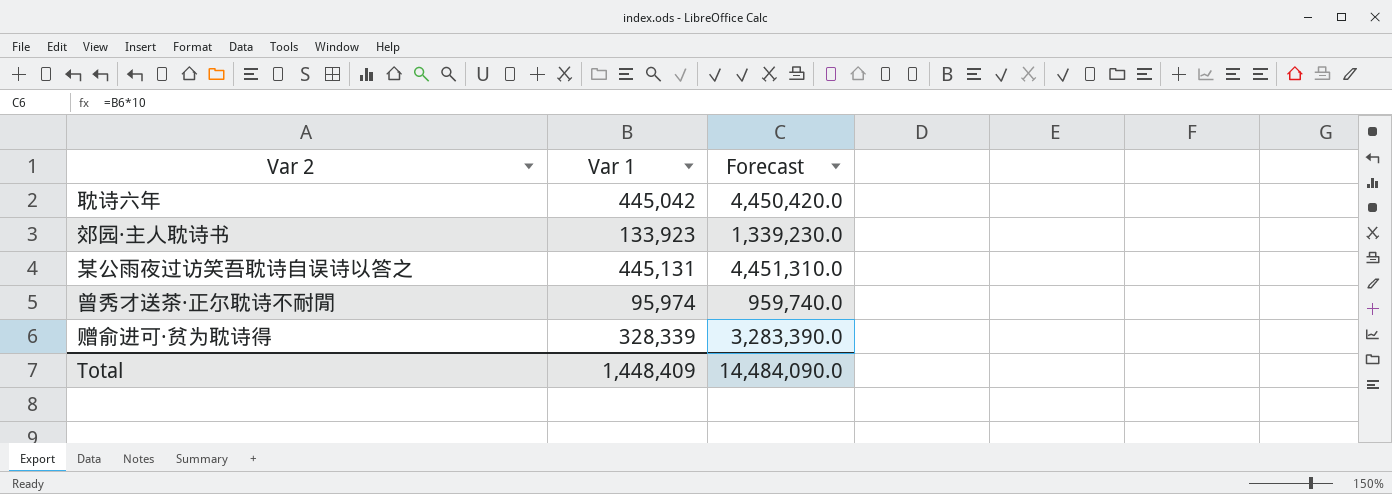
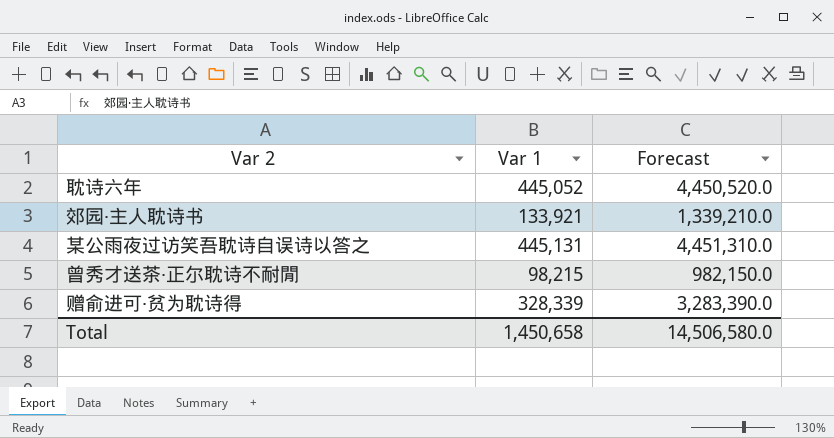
耽诗六年 | Var 1: 445,042 -> 445,052
耽诗六年 | Forecast: 4,450,420.0 -> 4,450,520.0
郊园·主人耽诗书 | Var 1: 133,923 -> 133,921
郊园·主人耽诗书 | Forecast: 1,339,230.0 -> 1,339,210.0
曾秀才送茶·正尔耽诗不耐閒 | Var 1: 95,974 -> 98,215
曾秀才送茶·正尔耽诗不耐閒 | Forecast: 959,740.0 -> 982,150.0
Total | Var 1: 1,448,409 -> 1,450,658
Total | Forecast: 14,484,090.0 -> 14,506,580.0

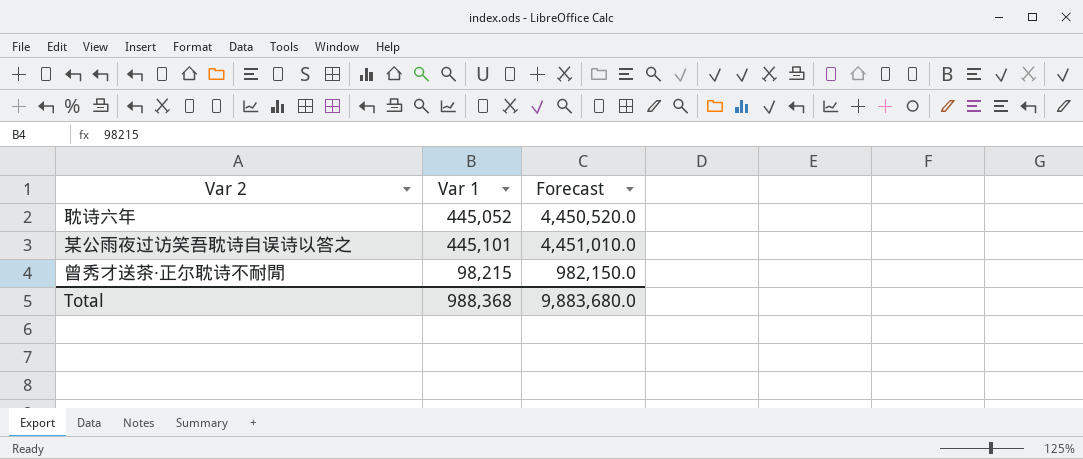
row 郊园·主人耽诗书: 133,921 | 1,339,210.0 -> none
row 赠俞进可·贫为耽诗得: 328,339 | 3,283,390.0 -> none
某公雨夜过访笑吾耽诗自误诗以答之 | Var 1: 445,131 -> 445,101
某公雨夜过访笑吾耽诗自误诗以答之 | Forecast: 4,451,310.0 -> 4,451,010.0
Total | Var 1: 1,450,658 -> 988,368
Total | Forecast: 14,506,580.0 -> 9,883,680.0

